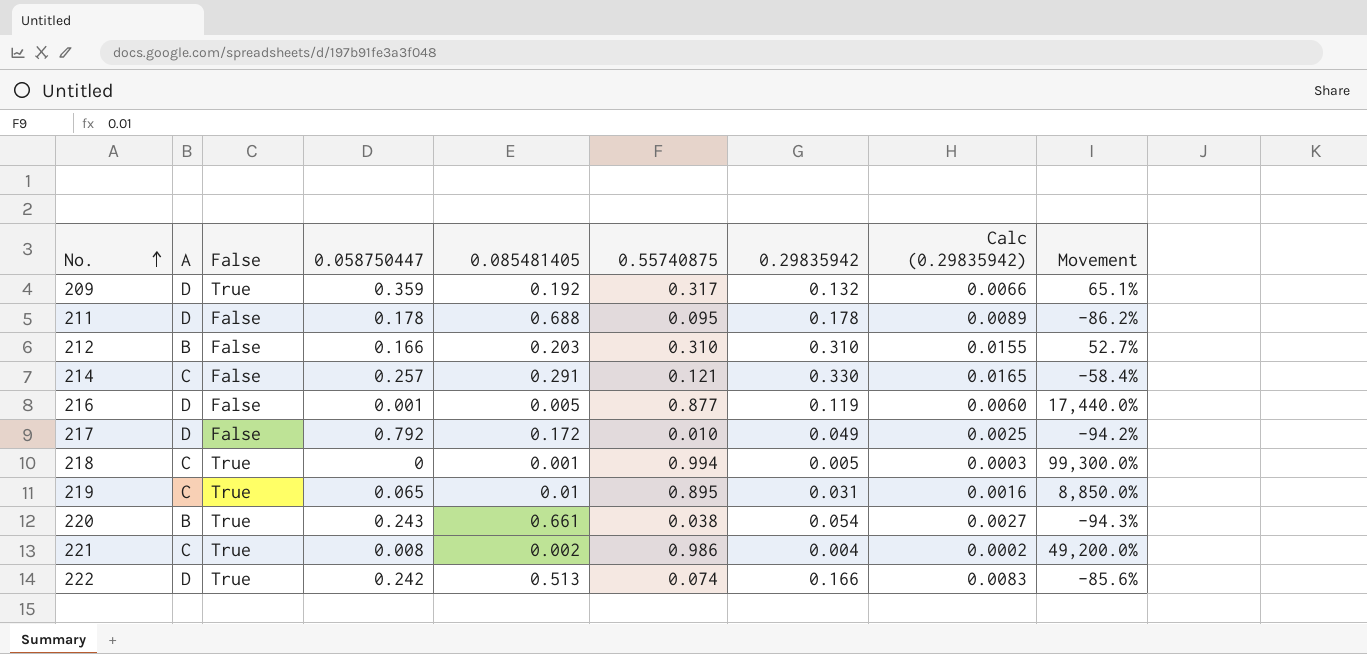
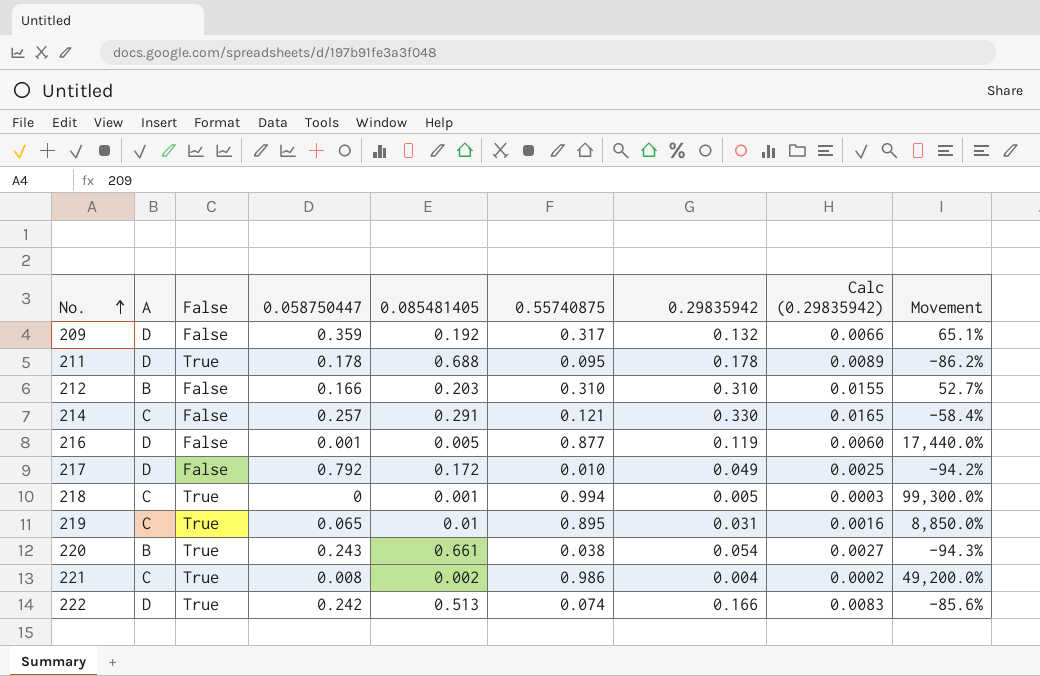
209 | False: True -> False
211 | False: False -> True

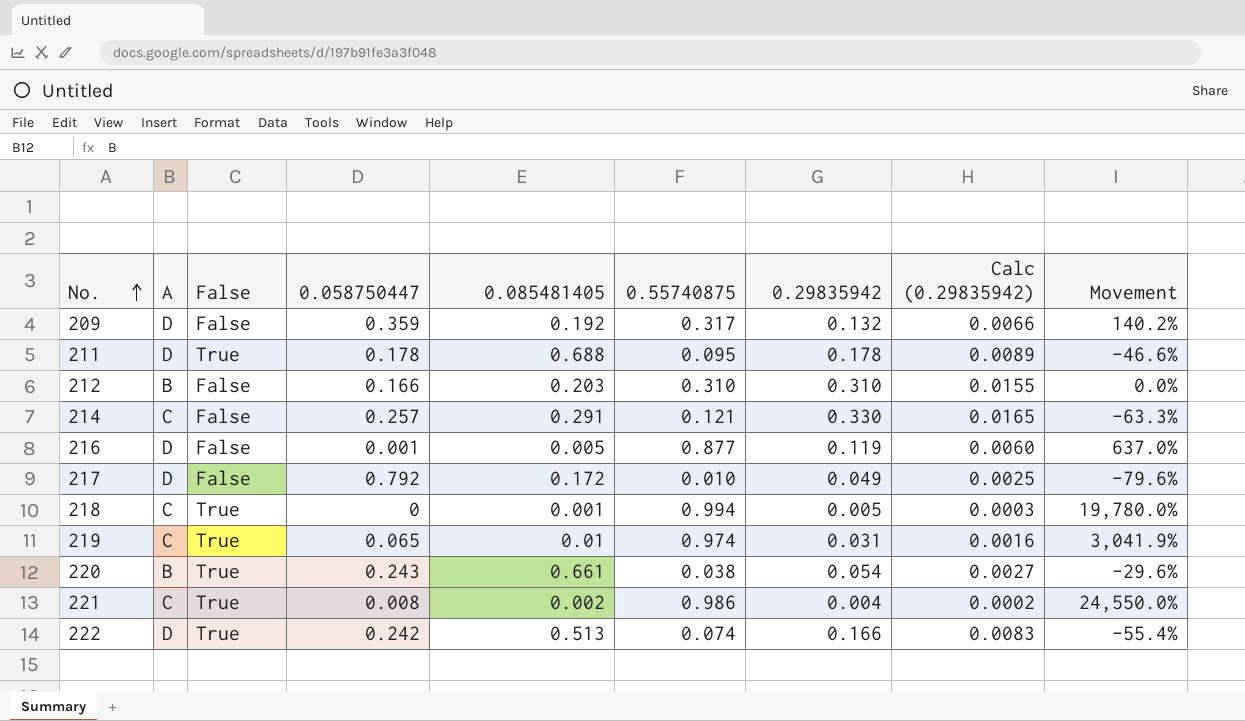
column Movement | formula: ([0.55740875] - [0.085481405]) / [0.085481405] -> ([0.55740875] - [0.29835942]) / [0.29835942]
219 | 0.55740875: 0.895 -> 0.974

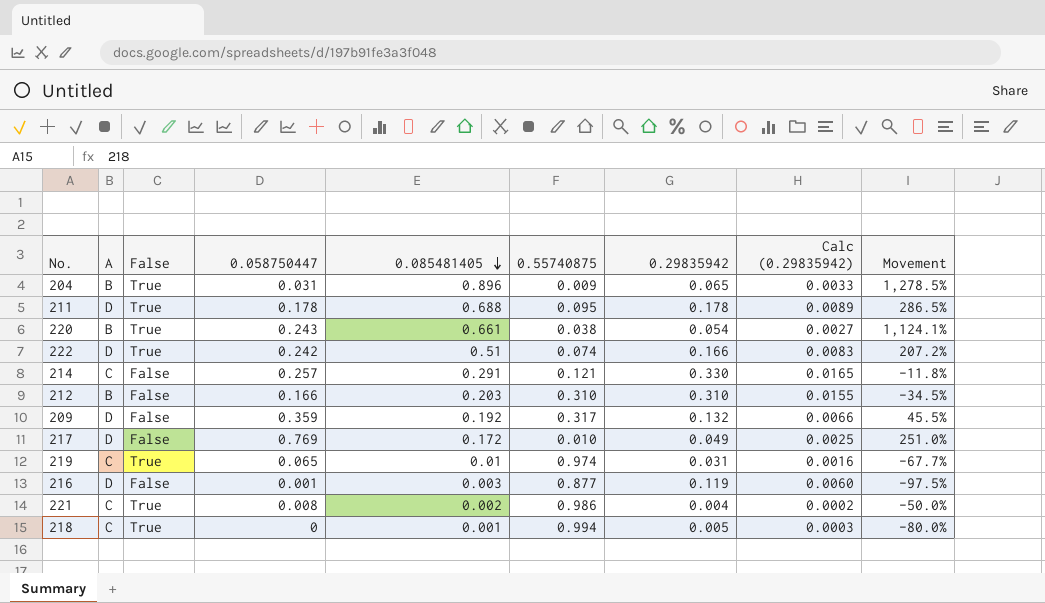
row order: No. ascending -> 0.085481405 descending
column Movement | formula: ([0.55740875] - [0.29835942]) / [0.29835942] -> ([0.085481405] - [0.29835942]) / [0.29835942]
row 204: none -> B | True | 0.031 | 0.896 | 0.009 | 0.065 | 0.0033 | 1,278.5%
222 | 0.085481405: 0.513 -> 0.51
217 | 0.058750447: 0.792 -> 0.769
216 | 0.085481405: 0.005 -> 0.003

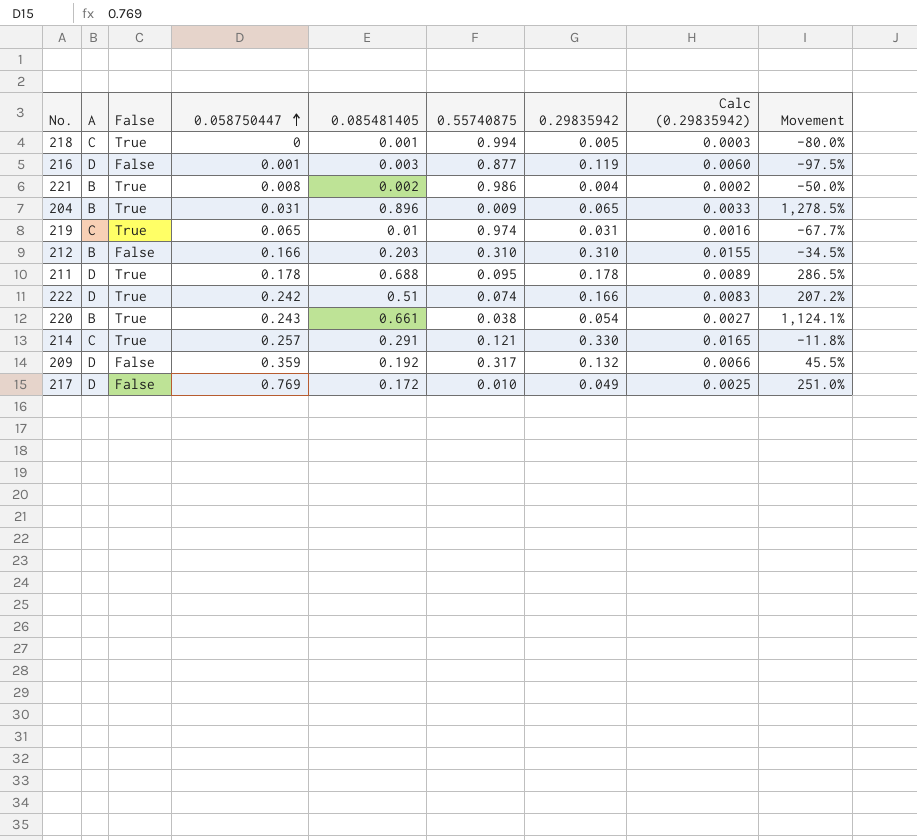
row order: 0.085481405 descending -> 0.058750447 ascending
221 | A: C -> B
214 | False: False -> True

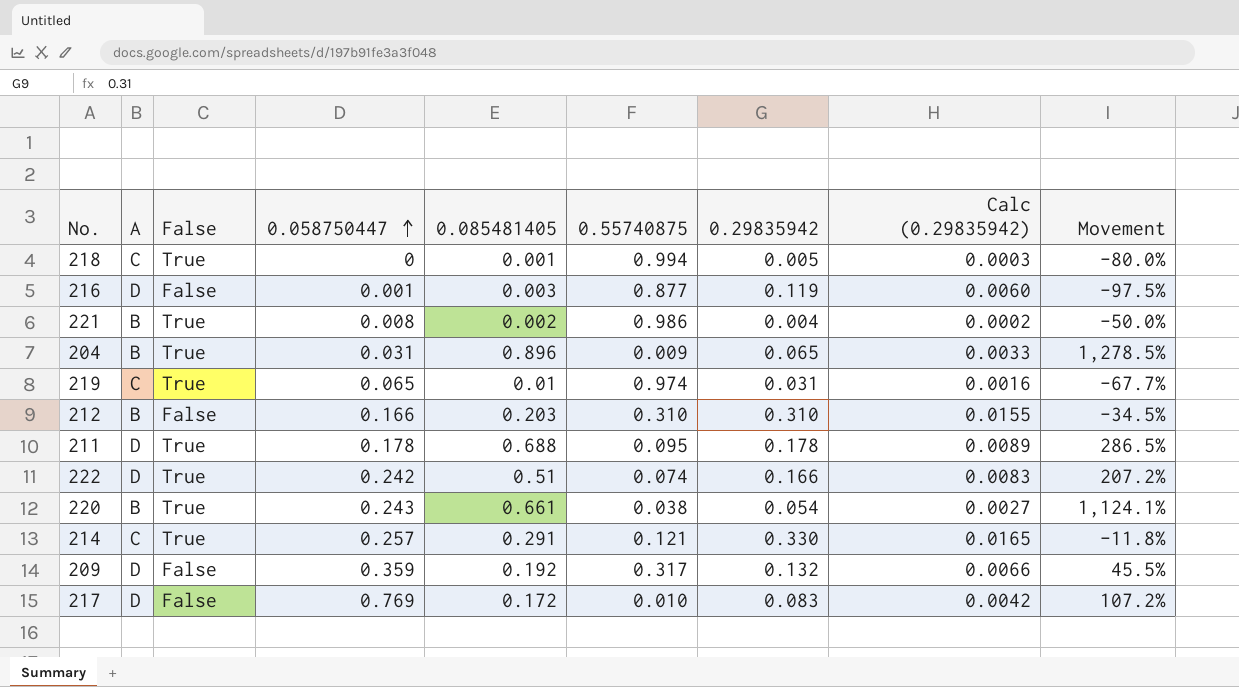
217 | 0.29835942: 0.049 -> 0.083
217 | Calc (0.29835942): 0.0025 -> 0.0042
217 | Movement: 251.0% -> 107.2%

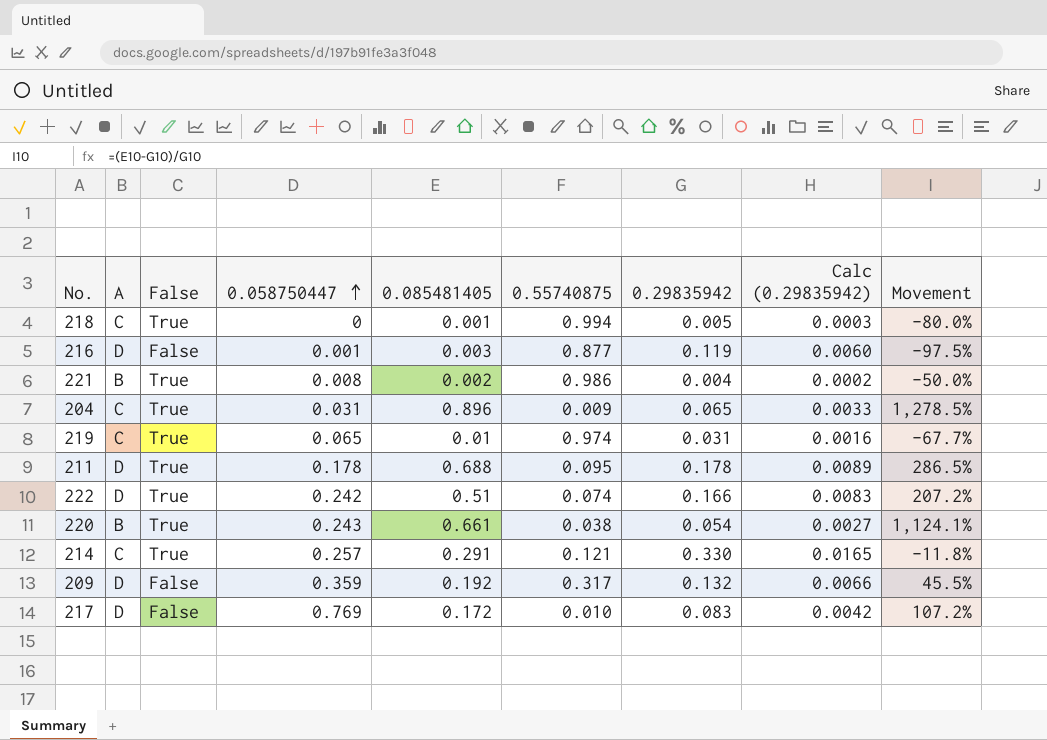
row 212: B | False | 0.166 | 0.203 | 0.310 | 0.310 | 0.0155 | -34.5% -> none
204 | A: B -> C

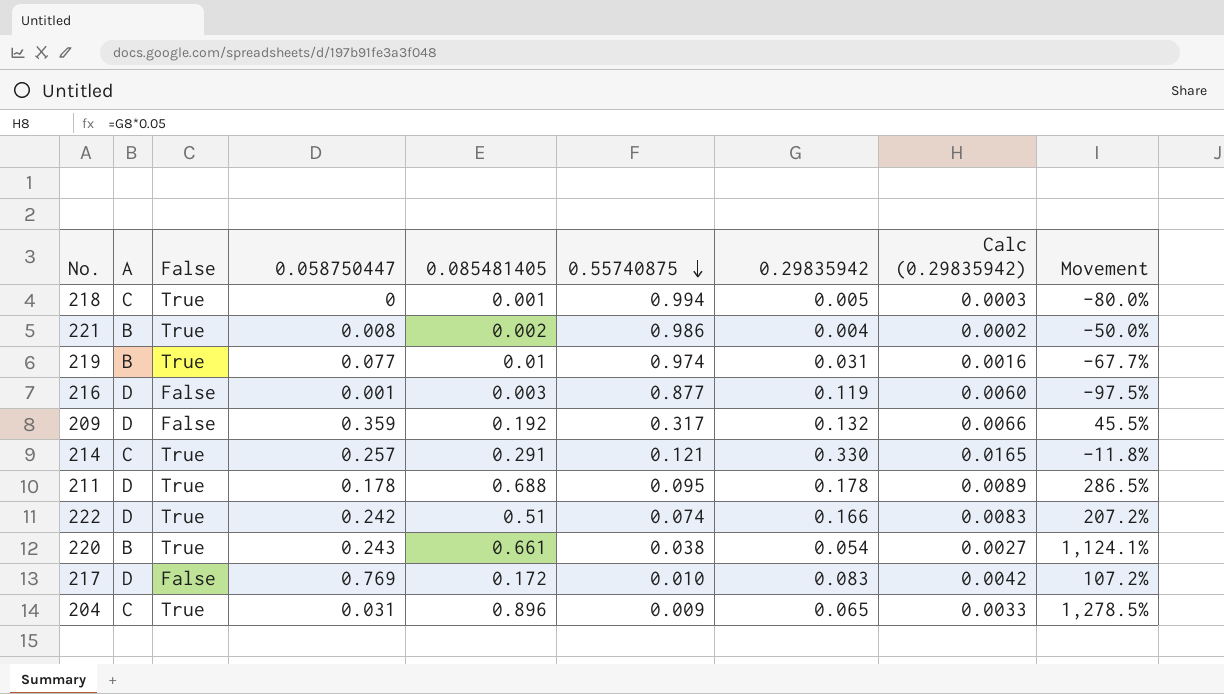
row order: 0.058750447 ascending -> 0.55740875 descending
219 | A: C -> B
219 | 0.058750447: 0.065 -> 0.077

